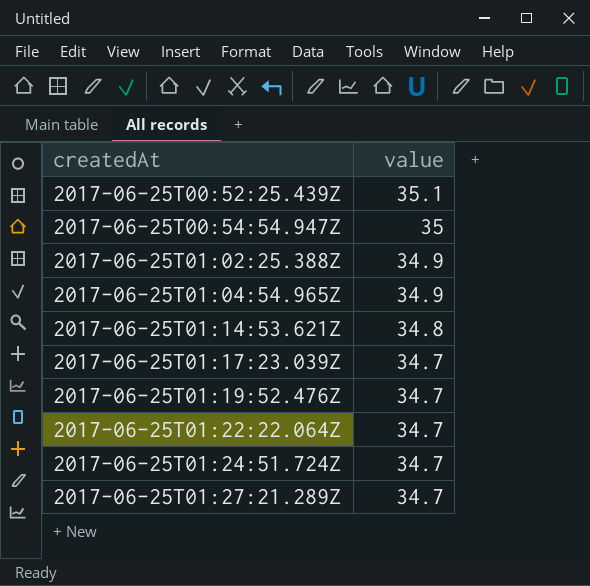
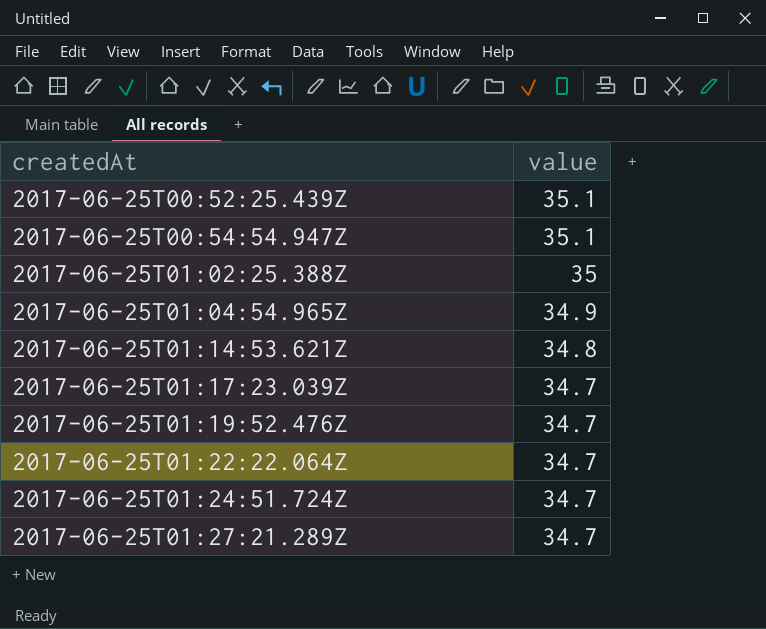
2017-06-25T00:54:54.947Z | value: 35 -> 35.1
2017-06-25T01:02:25.388Z | value: 34.9 -> 35

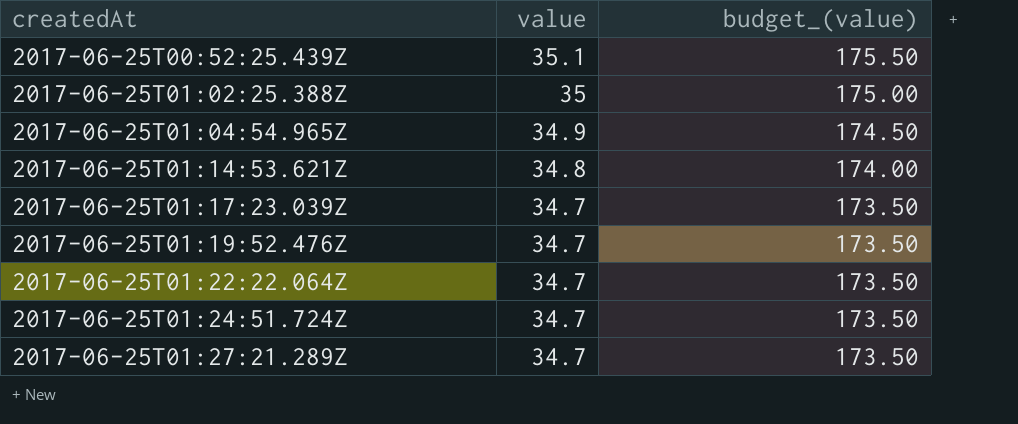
column budget_(value) | formula: none -> [value] * 5
row 2017-06-25T00:54:54.947Z: 35.1 -> none

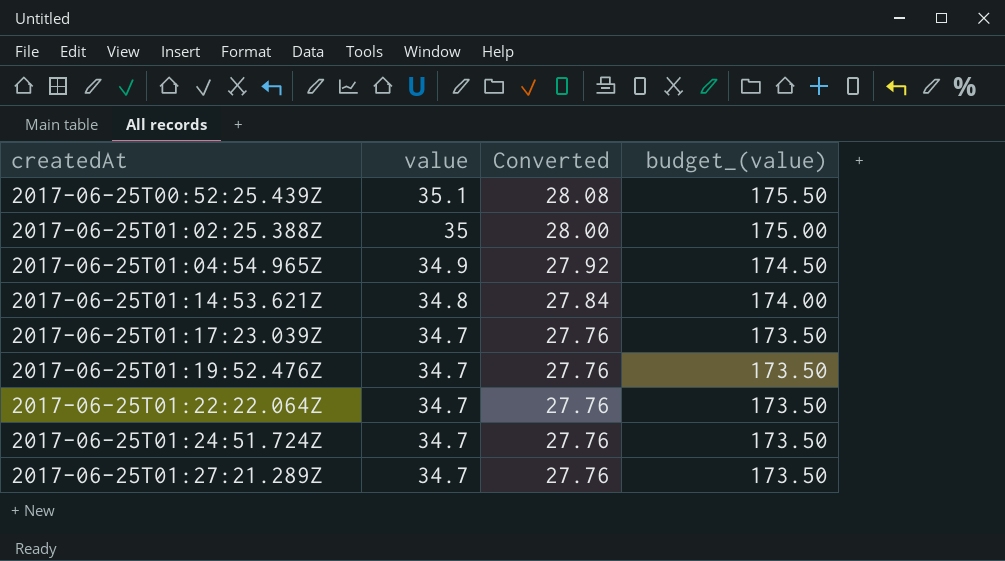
column Converted | formula: none -> [value] * 0.8

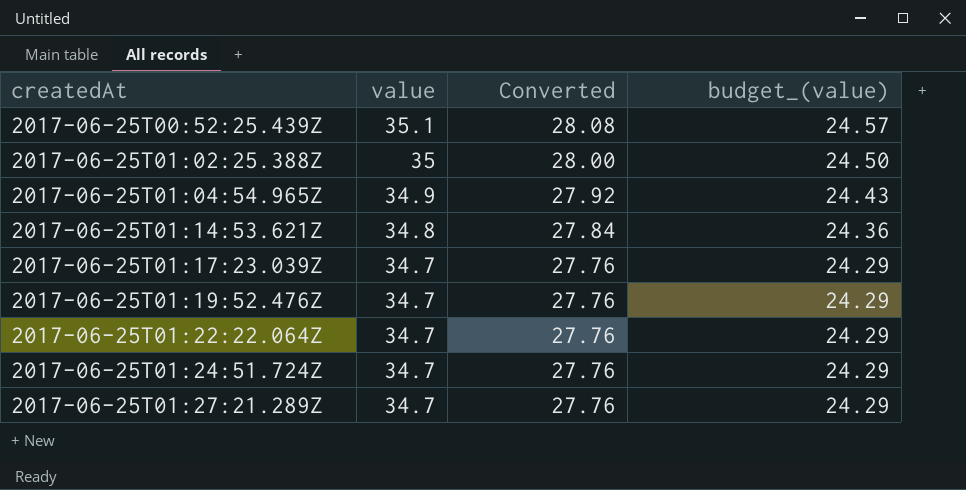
column budget_(value) | formula: [value] * 5 -> [value] * 0.7

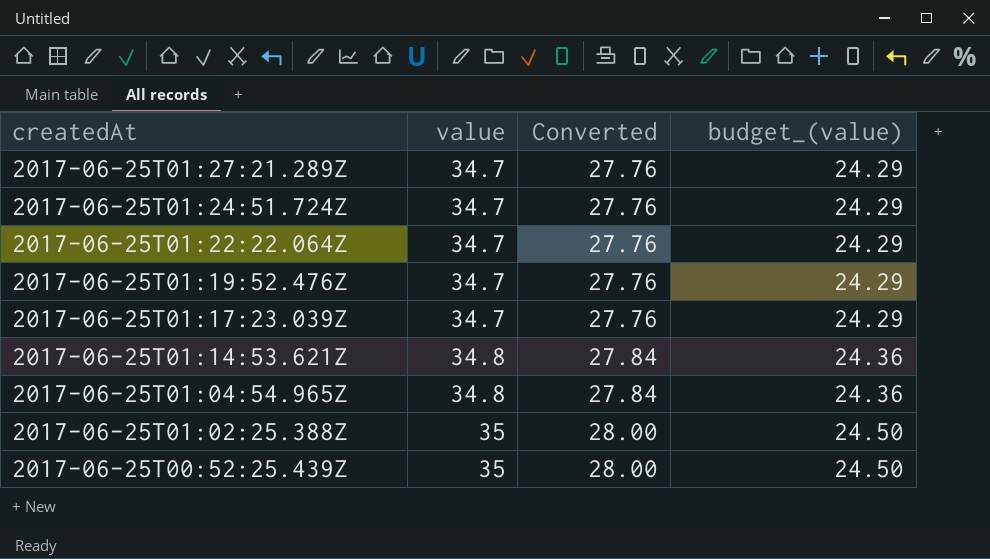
row order: createdAt ascending -> createdAt descending
2017-06-25T01:04:54.965Z | value: 34.9 -> 34.8
2017-06-25T01:04:54.965Z | Converted: 27.92 -> 27.84
2017-06-25T01:04:54.965Z | budget_(value): 24.43 -> 24.36
2017-06-25T00:52:25.439Z | value: 35.1 -> 35
2017-06-25T00:52:25.439Z | Converted: 28.08 -> 28.00
2017-06-25T00:52:25.439Z | budget_(value): 24.57 -> 24.50

